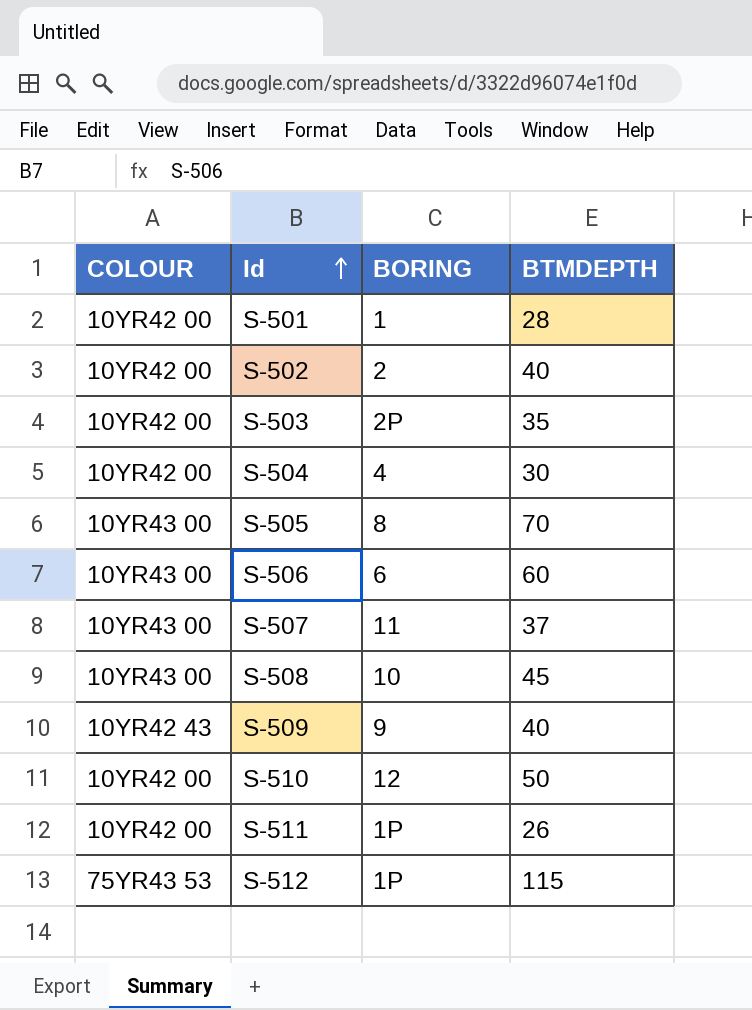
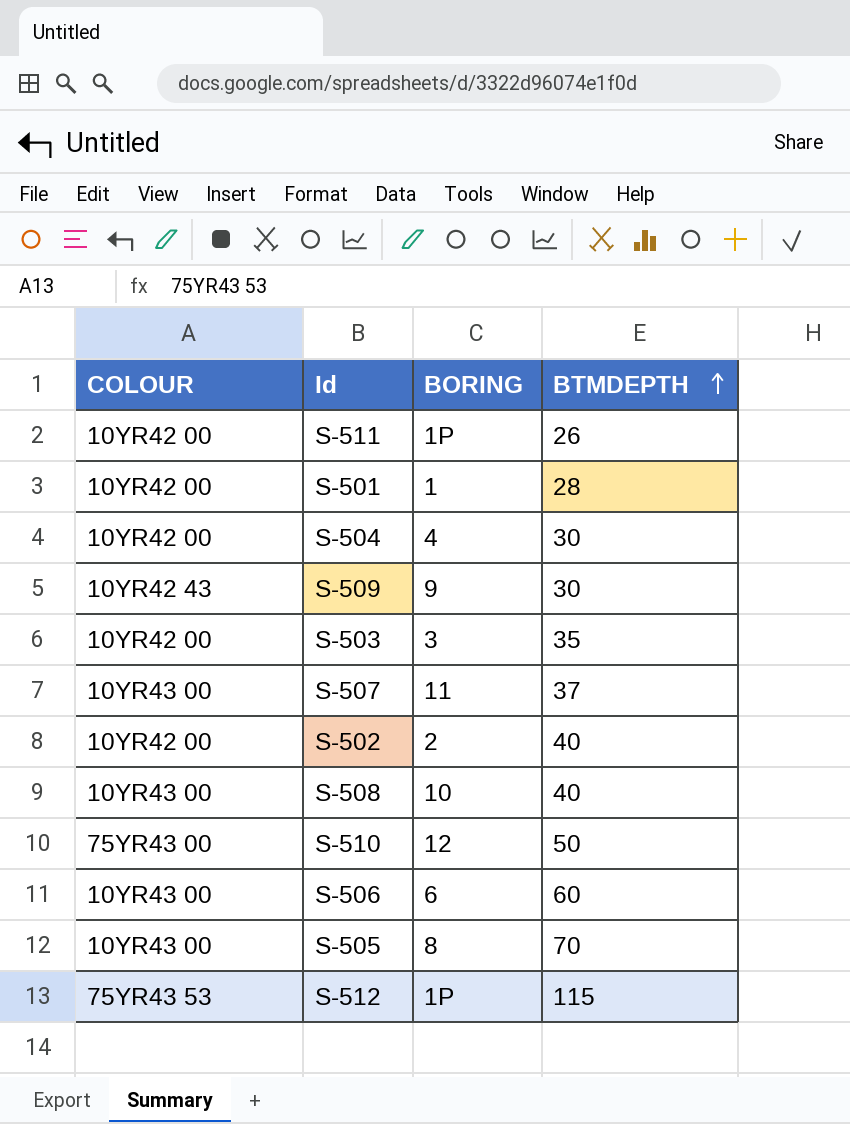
row order: Id ascending -> BTMDEPTH ascending
S-509 | BTMDEPTH: 40 -> 30
S-503 | BORING: 2P -> 3
S-508 | BTMDEPTH: 45 -> 40
S-510 | COLOUR: 10YR42 00 -> 75YR43 00

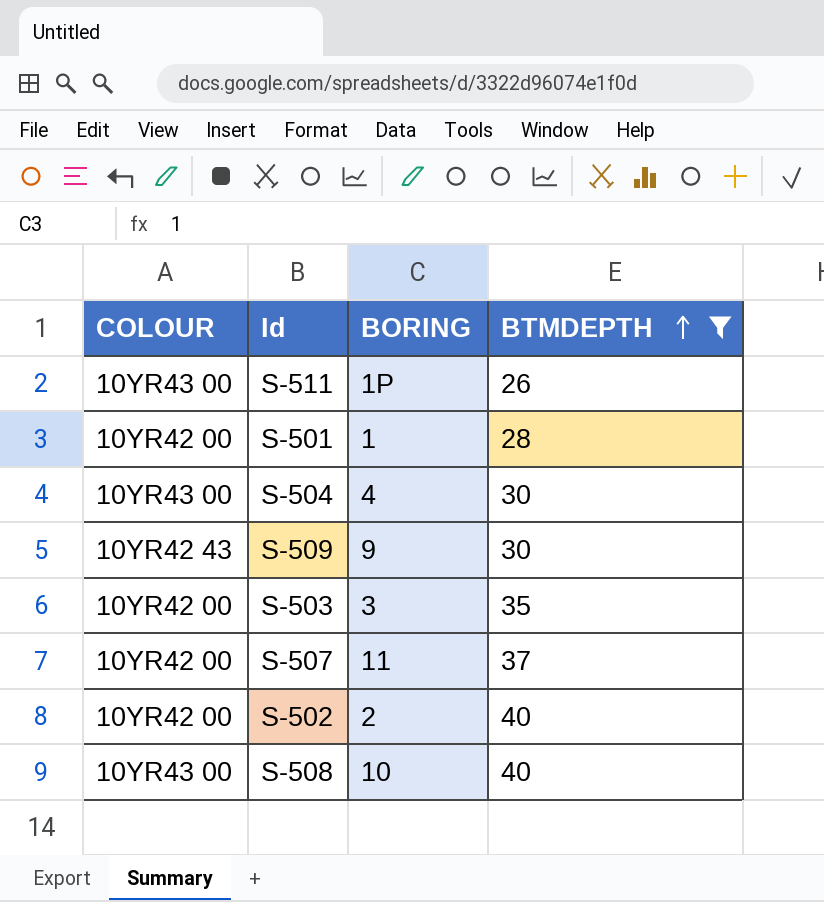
filter: none -> BTMDEPTH <= 40
S-511 | COLOUR: 10YR42 00 -> 10YR43 00
S-504 | COLOUR: 10YR42 00 -> 10YR43 00
S-507 | COLOUR: 10YR43 00 -> 10YR42 00

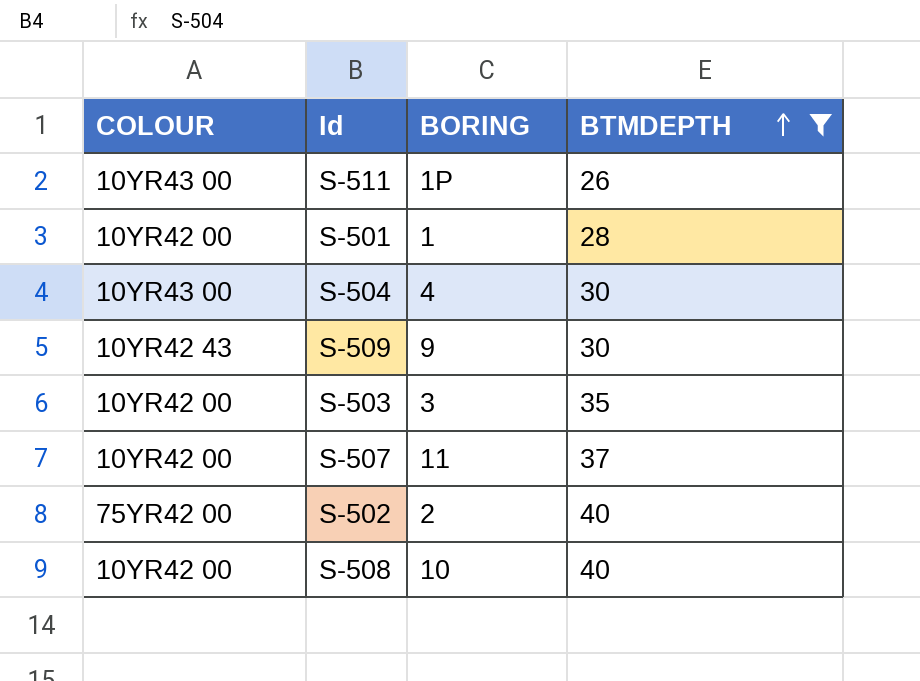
S-502 | COLOUR: 10YR42 00 -> 75YR42 00
S-508 | COLOUR: 10YR43 00 -> 10YR42 00

